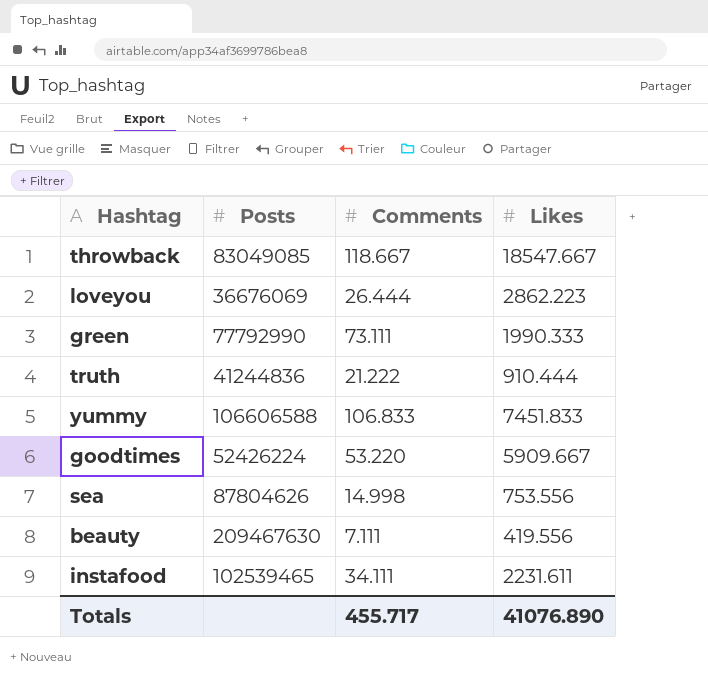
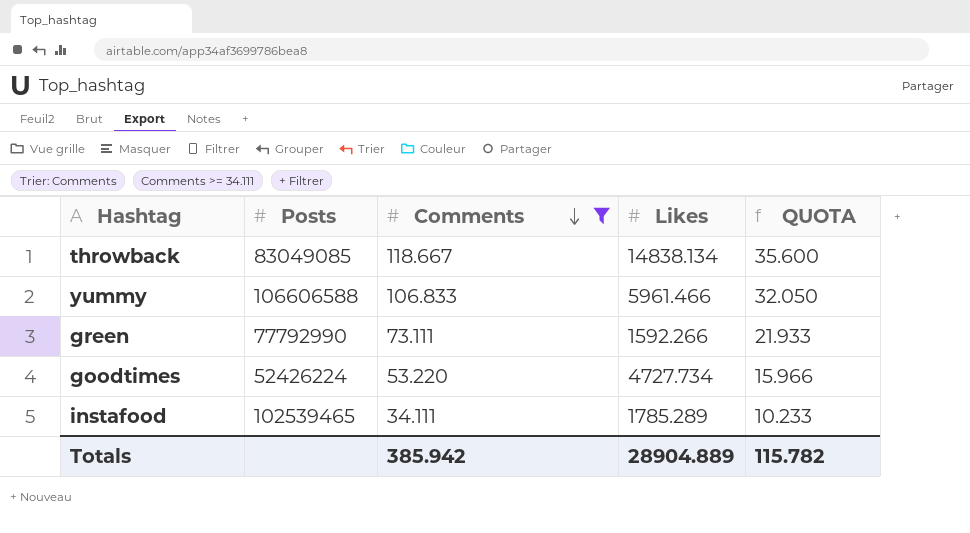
filter: none -> Comments >= 34.111
row order: none -> Comments descending
column QUOTA | formula: none -> [Comments] * 0.3
throwback | Likes: 18547.667 -> 14838.134
yummy | Likes: 7451.833 -> 5961.466
green | Likes: 1990.333 -> 1592.266
goodtimes | Likes: 5909.667 -> 4727.734
instafood | Likes: 2231.611 -> 1785.289
Totals | Comments: 455.717 -> 385.942
Totals | Likes: 41076.890 -> 28904.889

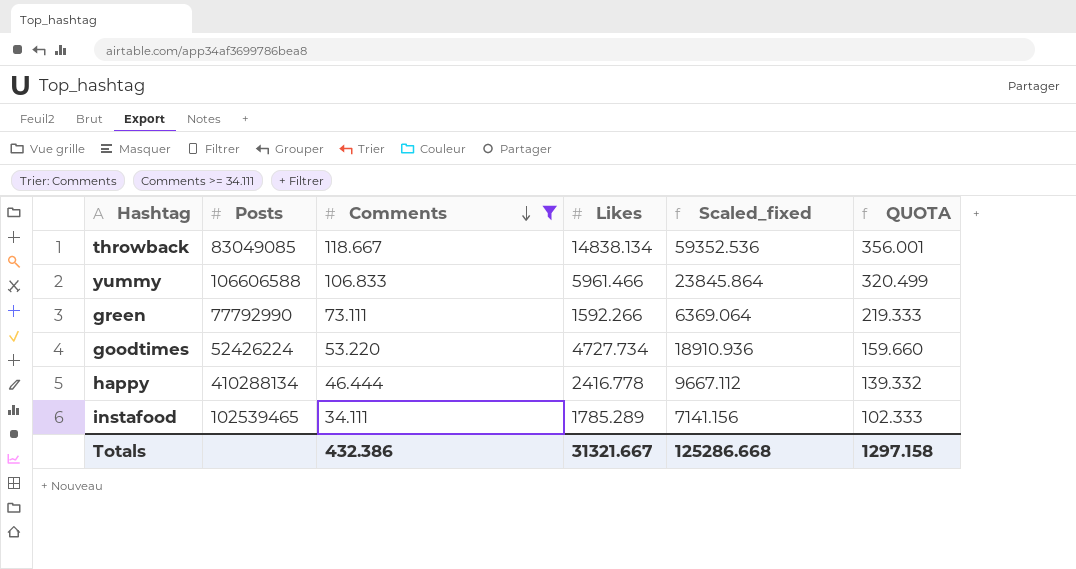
column Scaled_fixed | formula: none -> [Likes] * 4
column QUOTA | formula: [Comments] * 0.3 -> [Comments] * 3
row happy: none -> 410288134 | 46.444 | 2416.778 | 9667.112 | 139.332
Totals | Comments: 385.942 -> 432.386
Totals | Likes: 28904.889 -> 31321.667
Totals | QUOTA: 115.782 -> 1297.158

